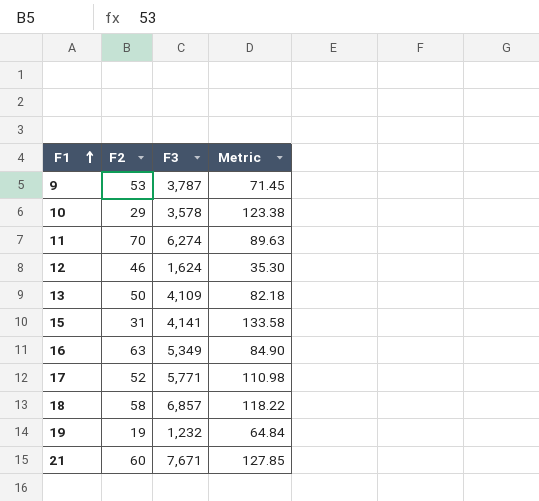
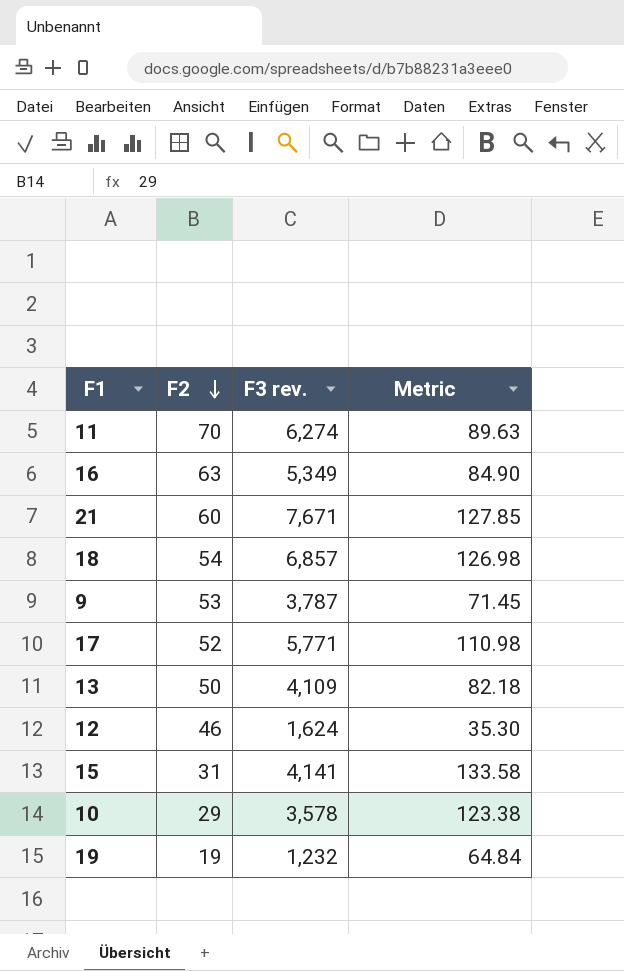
row order: F1 ascending -> F2 descending
column name: F3 -> F3 rev.
18 | F2: 58 -> 54
18 | Metric: 118.22 -> 126.98

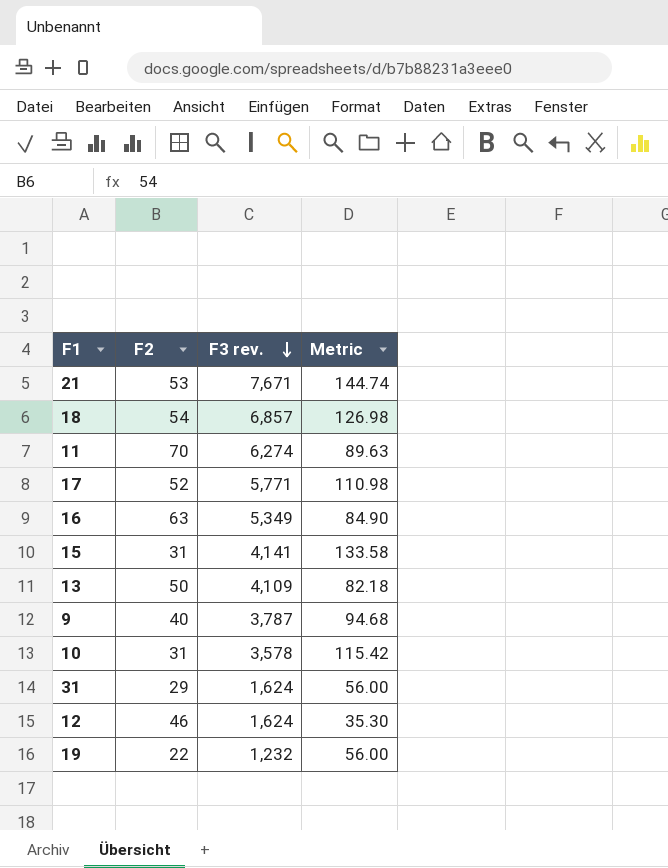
row order: F2 descending -> F3 rev. descending
21 | F2: 60 -> 53
21 | Metric: 127.85 -> 144.74
9 | F2: 53 -> 40
9 | Metric: 71.45 -> 94.68
10 | F2: 29 -> 31
10 | Metric: 123.38 -> 115.42
row 31: none -> 29 | 1,624 | 56.00
19 | F2: 19 -> 22
19 | Metric: 64.84 -> 56.00

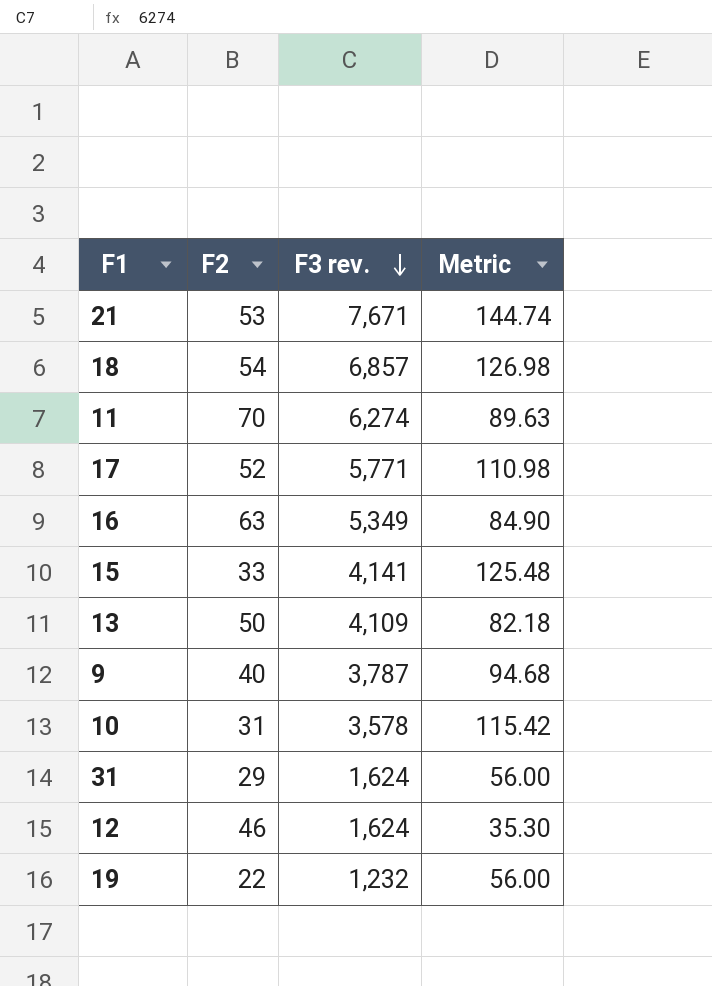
15 | F2: 31 -> 33
15 | Metric: 133.58 -> 125.48

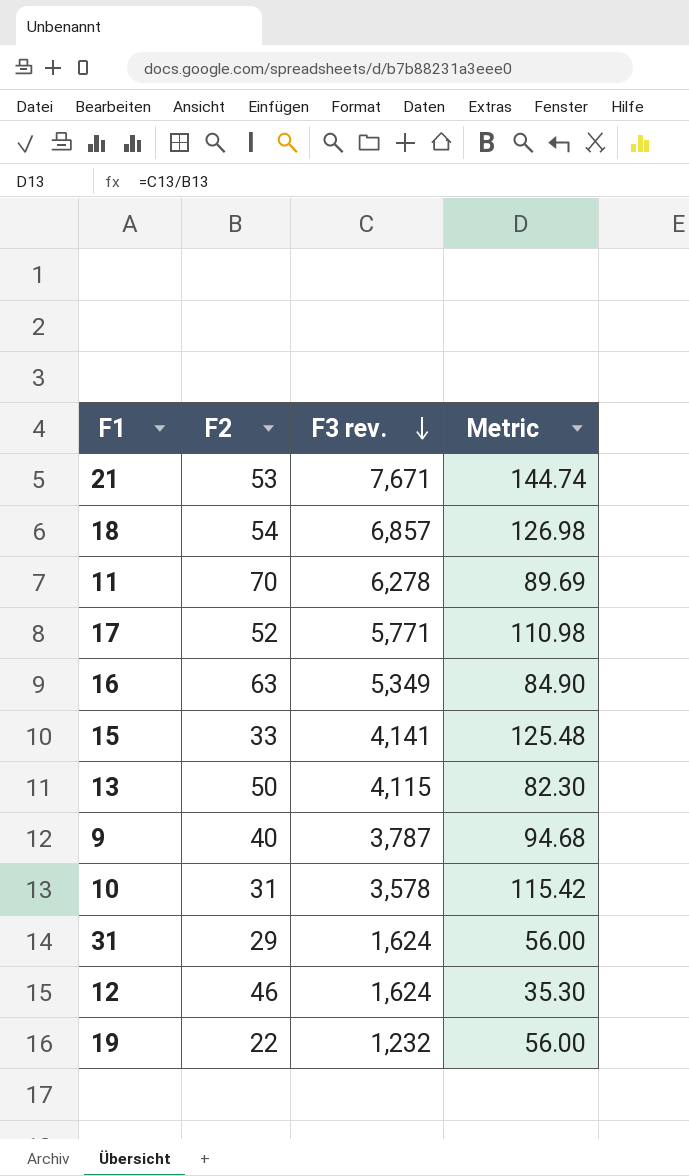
11 | F3 rev.: 6,274 -> 6,278
11 | Metric: 89.63 -> 89.69
13 | F3 rev.: 4,109 -> 4,115
13 | Metric: 82.18 -> 82.30

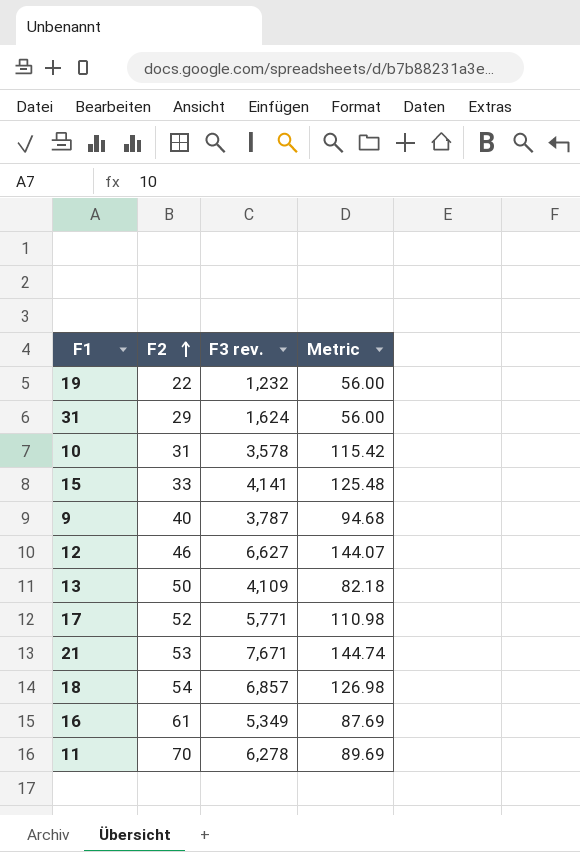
row order: F3 rev. descending -> F2 ascending
12 | F3 rev.: 1,624 -> 6,627
12 | Metric: 35.30 -> 144.07
13 | F3 rev.: 4,115 -> 4,109
13 | Metric: 82.30 -> 82.18
16 | F2: 63 -> 61
16 | Metric: 84.90 -> 87.69

